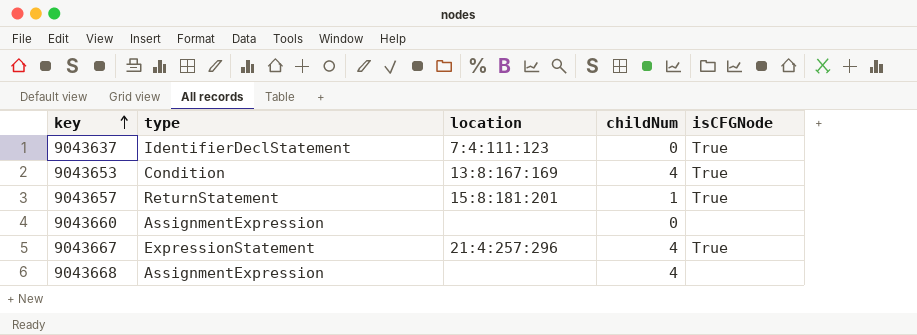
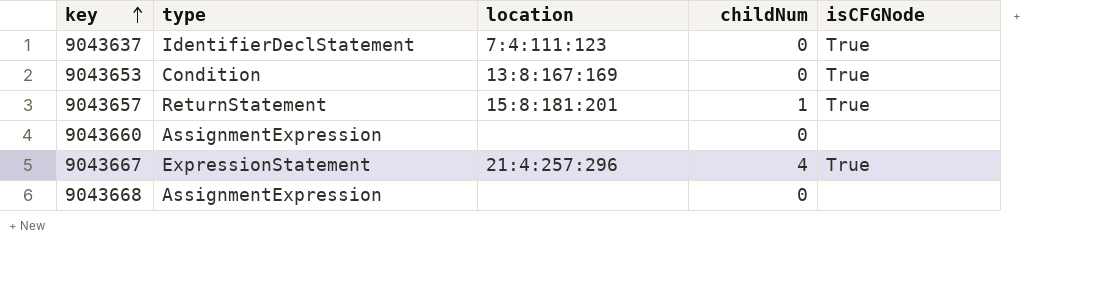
9043653 | childNum: 4 -> 0
9043668 | childNum: 4 -> 0

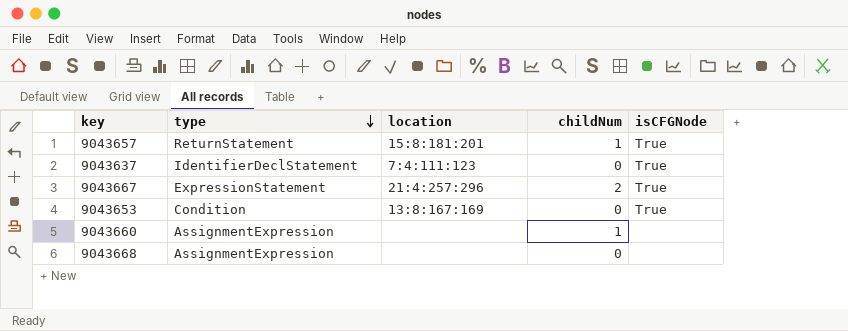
row order: key ascending -> type descending
9043667 | childNum: 4 -> 2
9043660 | childNum: 0 -> 1

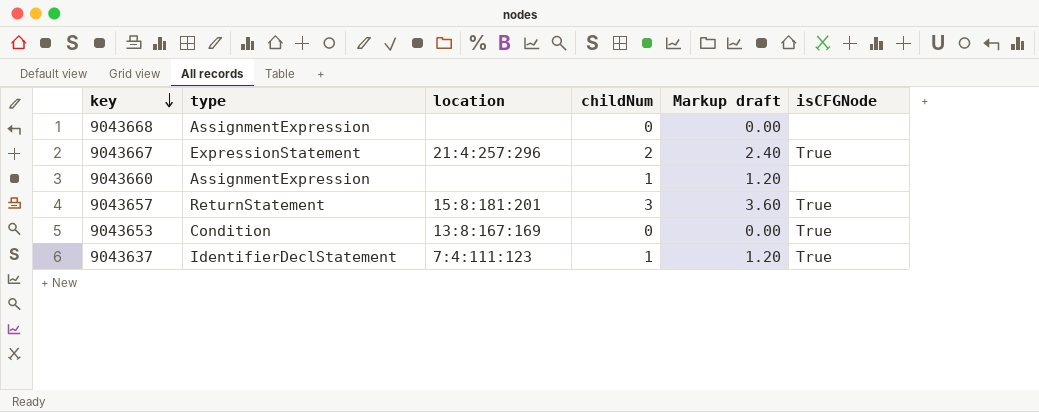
row order: type descending -> key descending
column Markup draft | formula: none -> [childNum] * 1.2
9043657 | childNum: 1 -> 3
9043637 | childNum: 0 -> 1

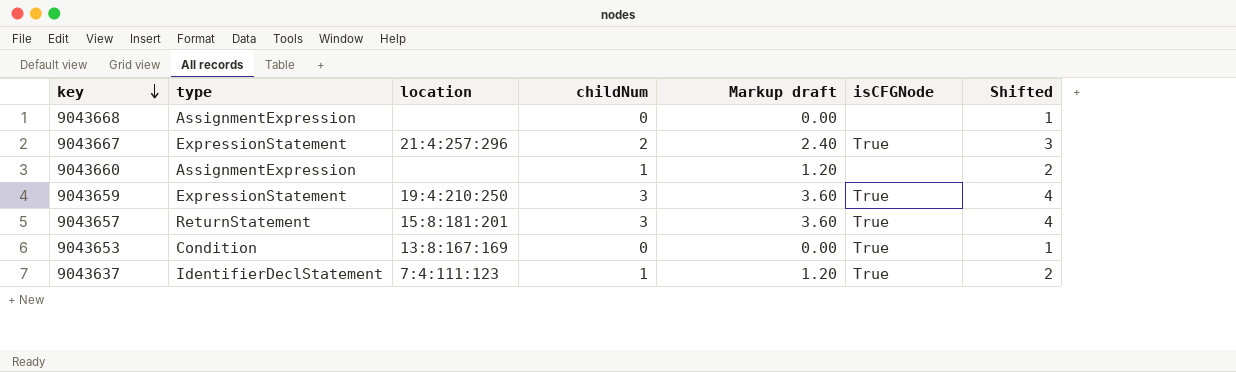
column Shifted | formula: none -> [childNum] + 1
row 9043659: none -> ExpressionStatement | 19:4:210:250 | 3 | 3.60 | True | 4

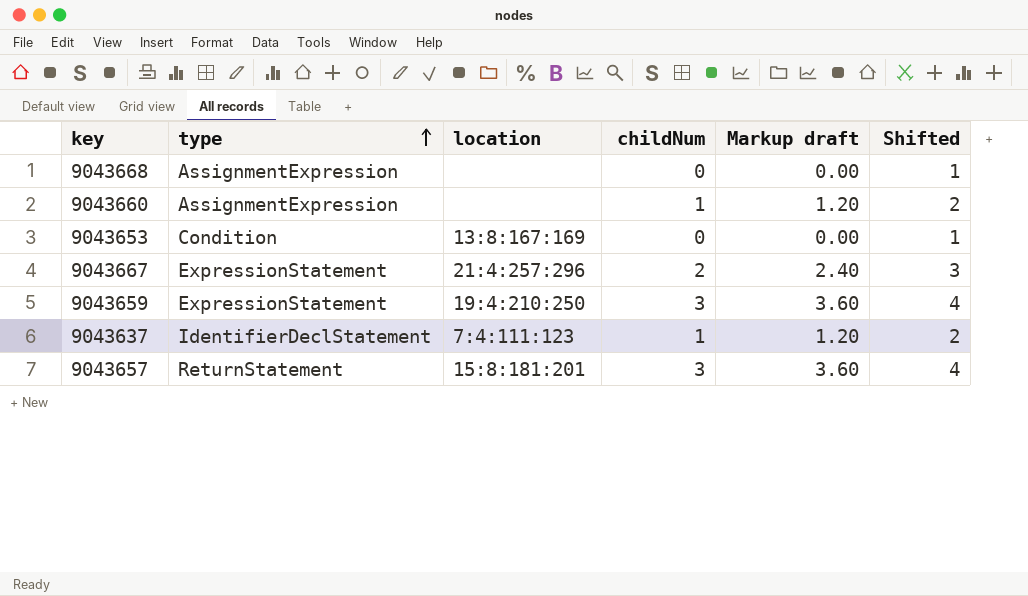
row order: key descending -> type ascending
column isCFGNode | position: 6 -> none

